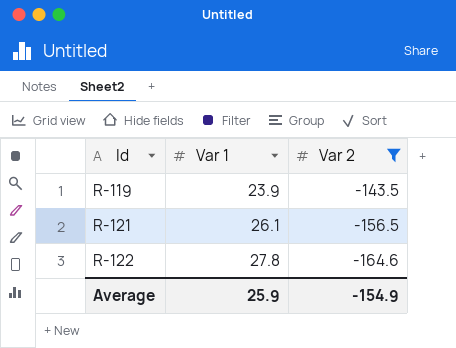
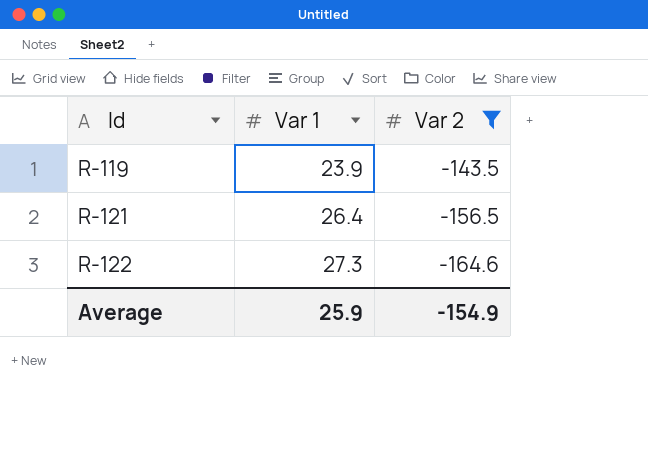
R-121 | Var 1: 26.1 -> 26.4
R-122 | Var 1: 27.8 -> 27.3

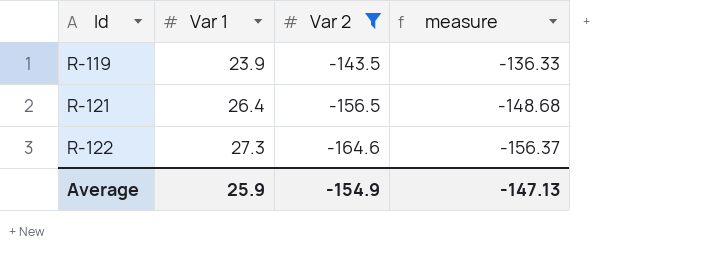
column measure | formula: none -> [Var 2] * 0.95

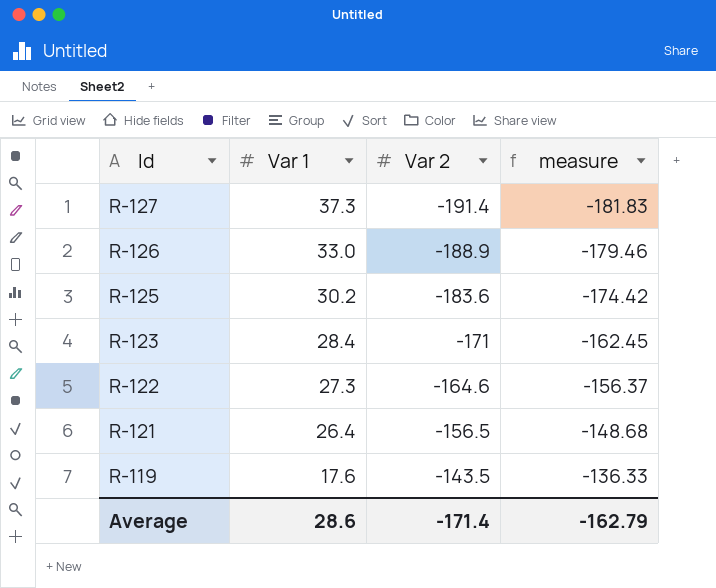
filter: Var 2 >= -164.6 -> none
row order: Id ascending -> Id descending
R-119 | Var 1: 23.9 -> 17.6
Average | Var 1: 25.9 -> 28.6
Average | Var 2: -154.9 -> -171.4
Average | measure: -147.13 -> -162.79

